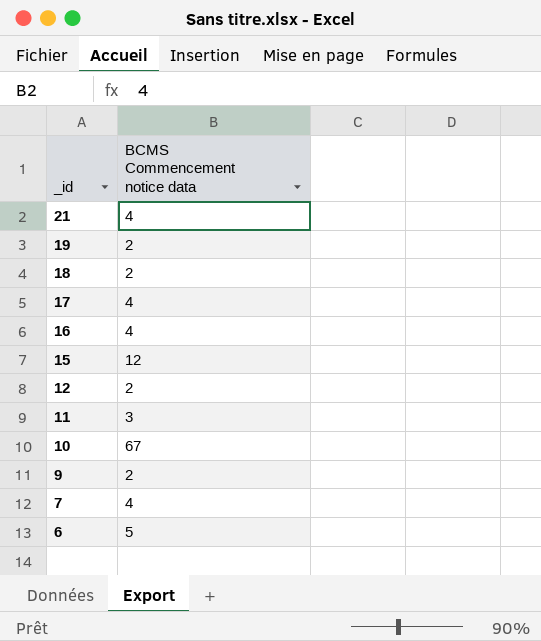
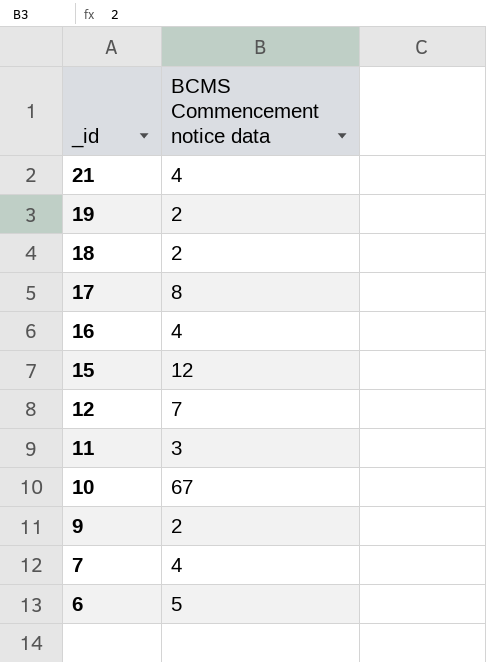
17 | BCMS Commencement notice data: 4 -> 8
12 | BCMS Commencement notice data: 2 -> 7

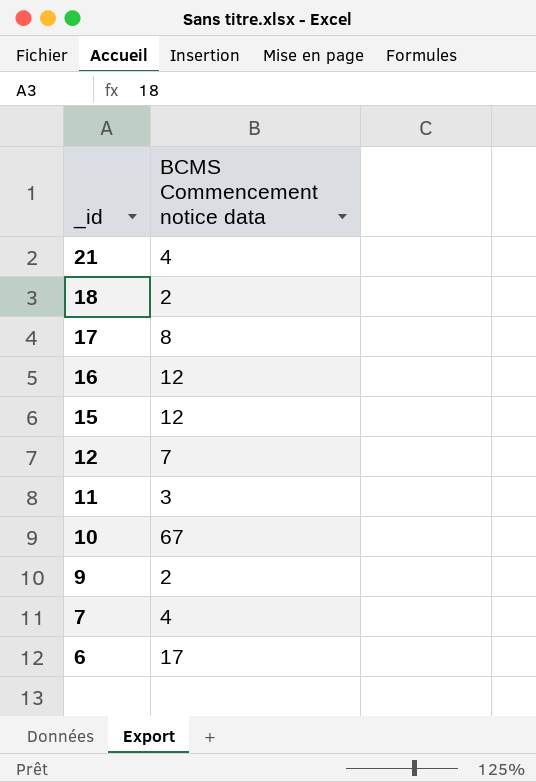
row 19: 2 -> none
16 | BCMS Commencement notice data: 4 -> 12
6 | BCMS Commencement notice data: 5 -> 17

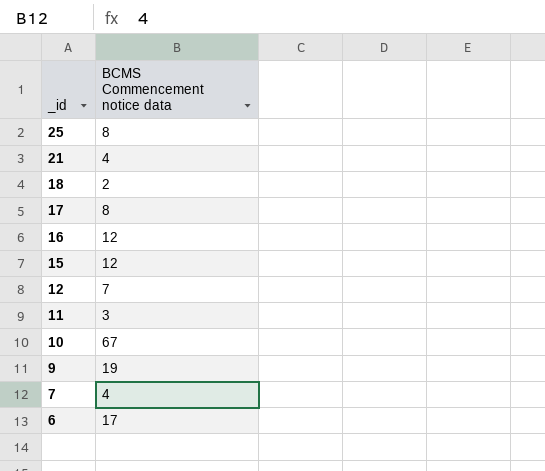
row 25: none -> 8
9 | BCMS Commencement notice data: 2 -> 19

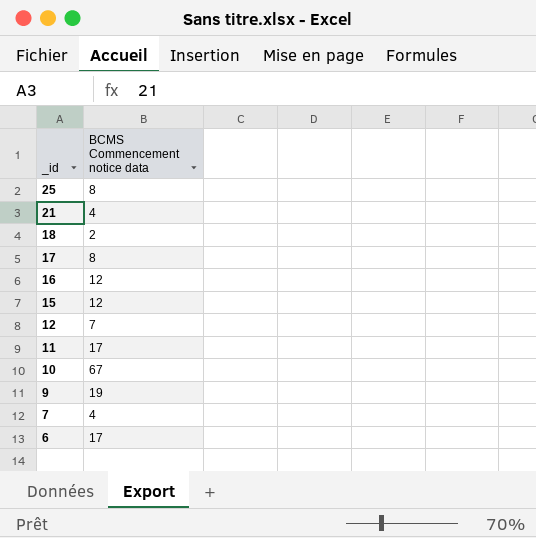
11 | BCMS Commencement notice data: 3 -> 17

